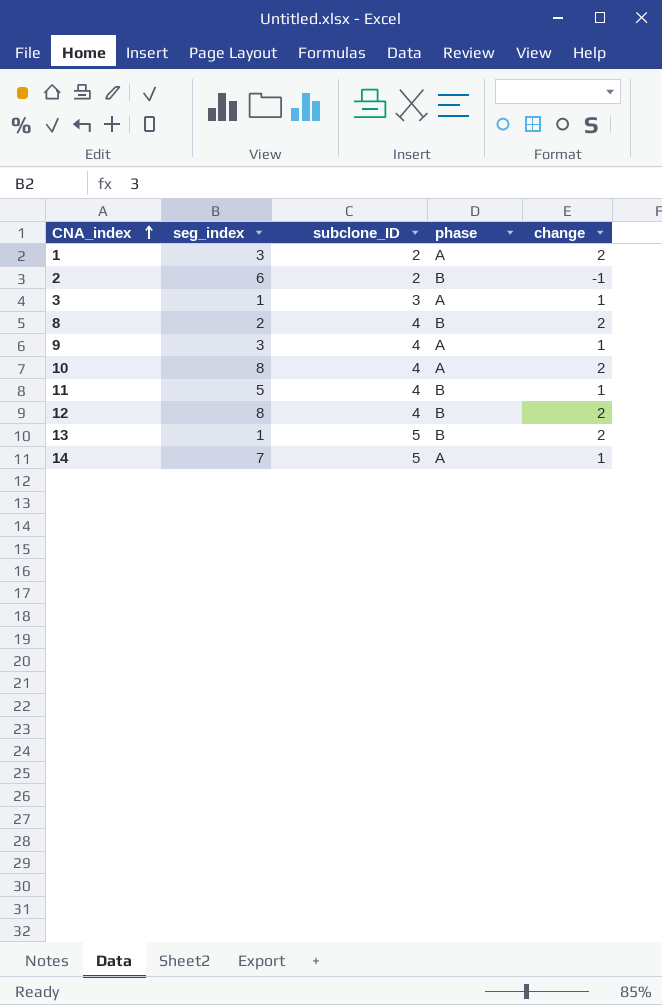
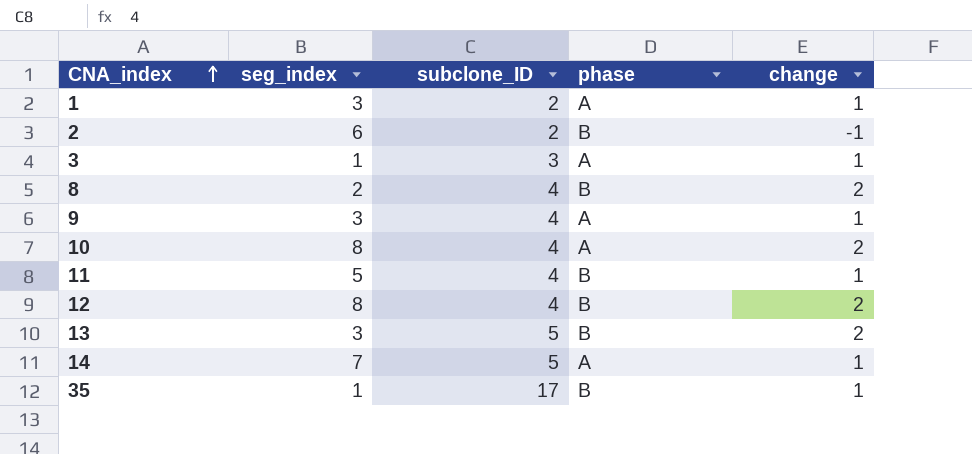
1 | change: 2 -> 1
13 | seg_index: 1 -> 3
row 35: none -> 1 | 17 | B | 1

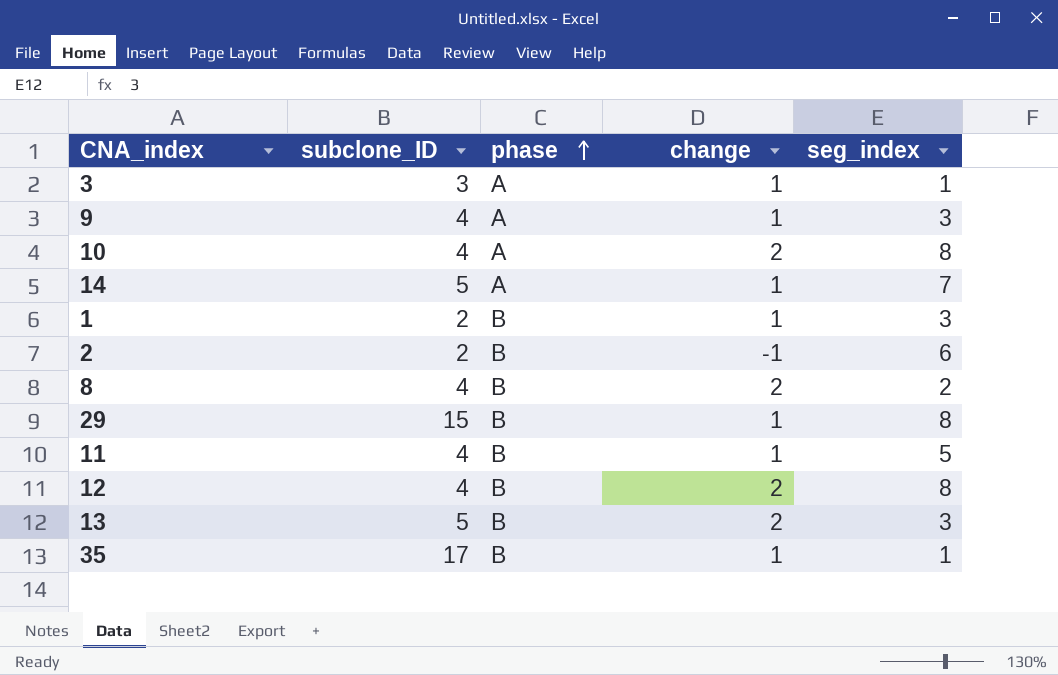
row order: CNA_index ascending -> phase ascending
column seg_index | position: 2 -> 5
1 | phase: A -> B
row 29: none -> 15 | B | 1 | 8

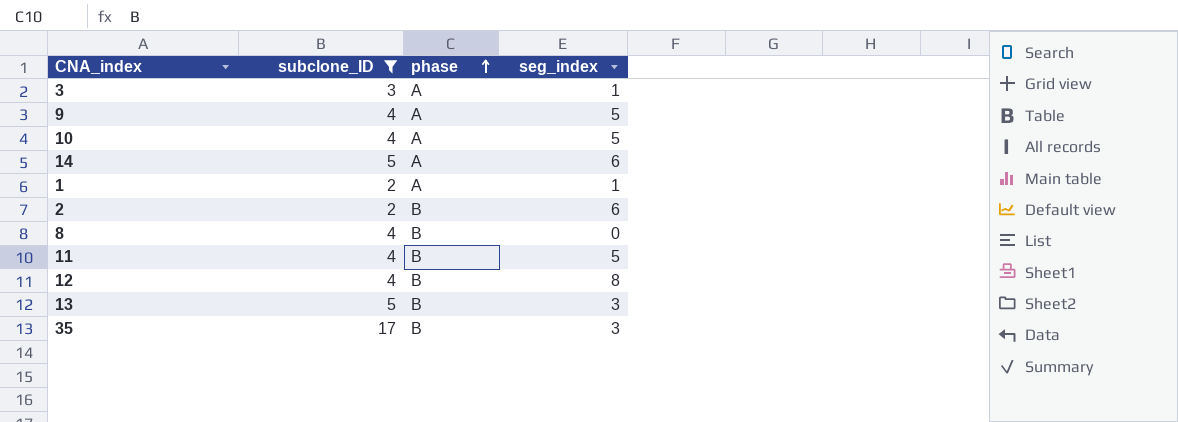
filter: none -> subclone_ID != 15
column change | position: 4 -> none
9 | seg_index: 3 -> 5
10 | seg_index: 8 -> 5
14 | seg_index: 7 -> 6
1 | phase: B -> A
1 | seg_index: 3 -> 1
8 | seg_index: 2 -> 0
35 | seg_index: 1 -> 3

